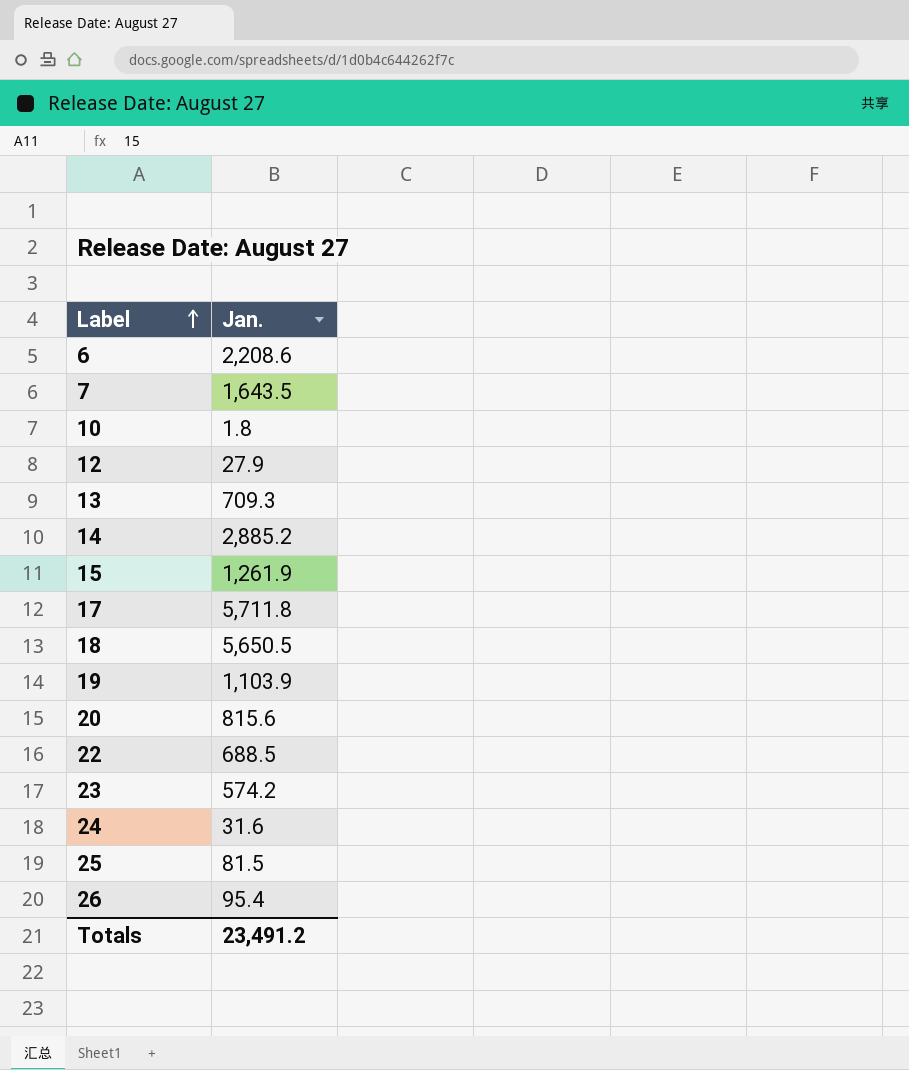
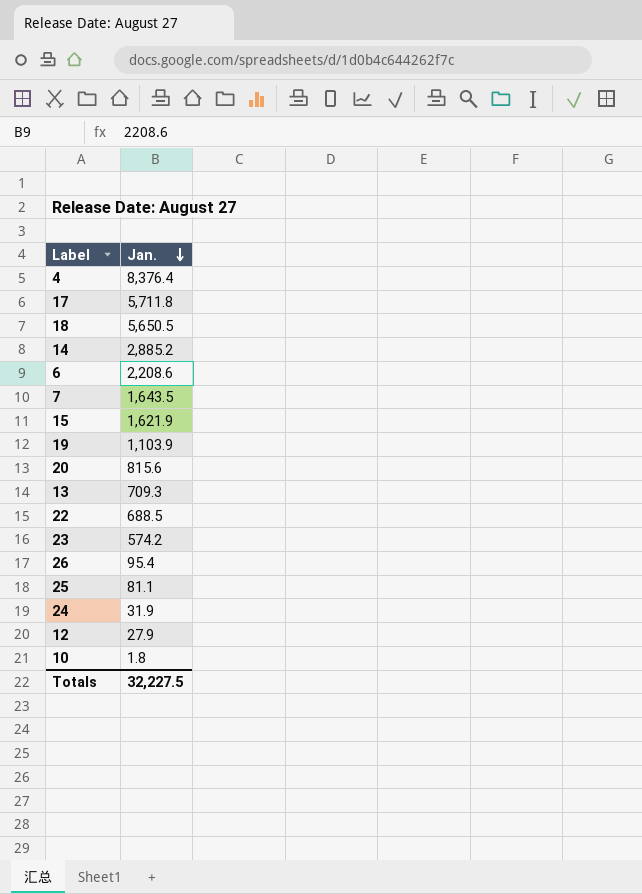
row order: Label ascending -> Jan. descending
row 4: none -> 8,376.4
15 | Jan.: 1,261.9 -> 1,621.9
25 | Jan.: 81.5 -> 81.1
24 | Jan.: 31.6 -> 31.9
Totals | Jan.: 23,491.2 -> 32,227.5

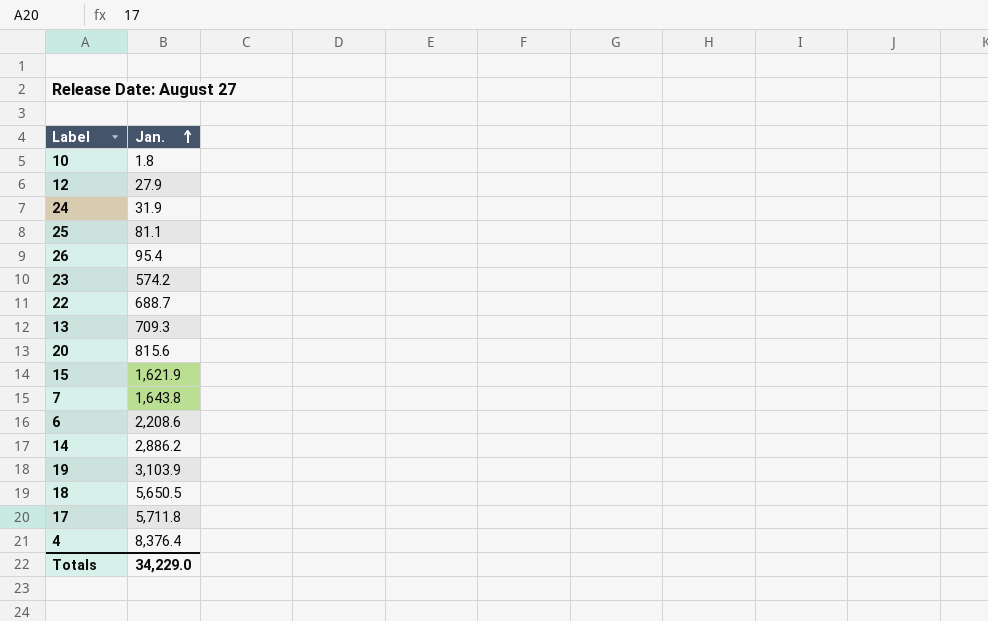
row order: Jan. descending -> Jan. ascending
22 | Jan.: 688.5 -> 688.7
7 | Jan.: 1,643.5 -> 1,643.8
14 | Jan.: 2,885.2 -> 2,886.2
19 | Jan.: 1,103.9 -> 3,103.9
Totals | Jan.: 32,227.5 -> 34,229.0

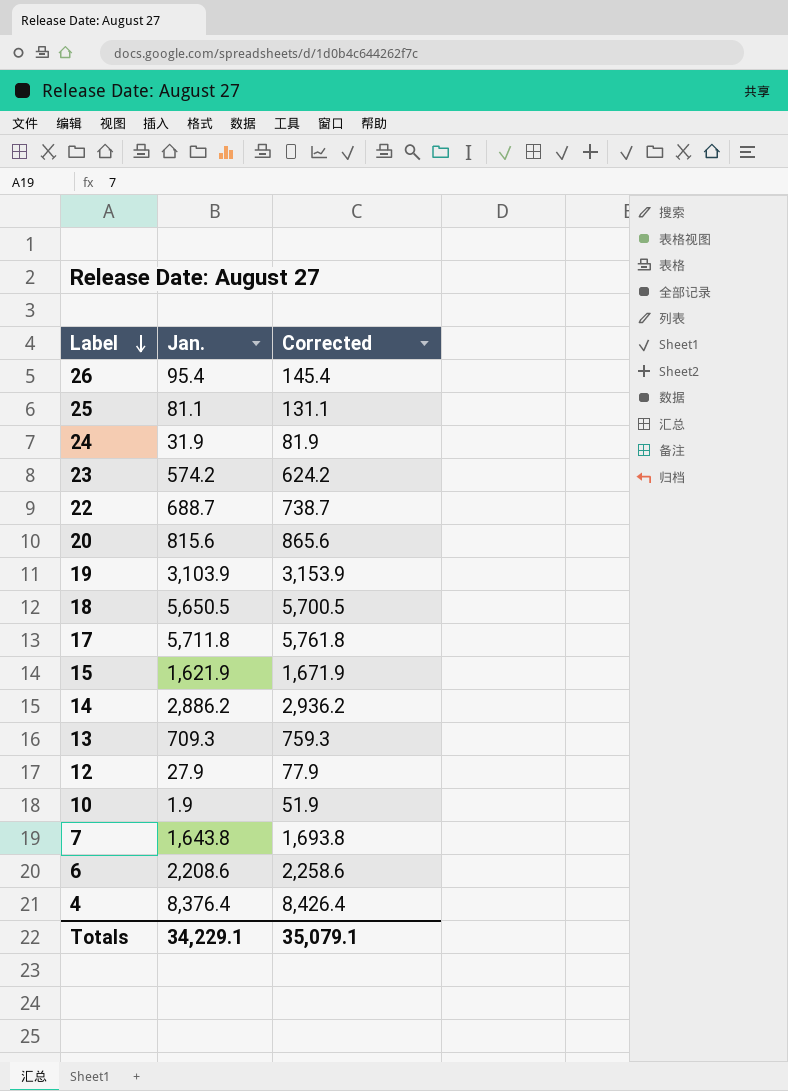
row order: Jan. ascending -> Label descending
column Corrected | formula: none -> [Jan.] + 50
10 | Jan.: 1.8 -> 1.9
Totals | Jan.: 34,229.0 -> 34,229.1

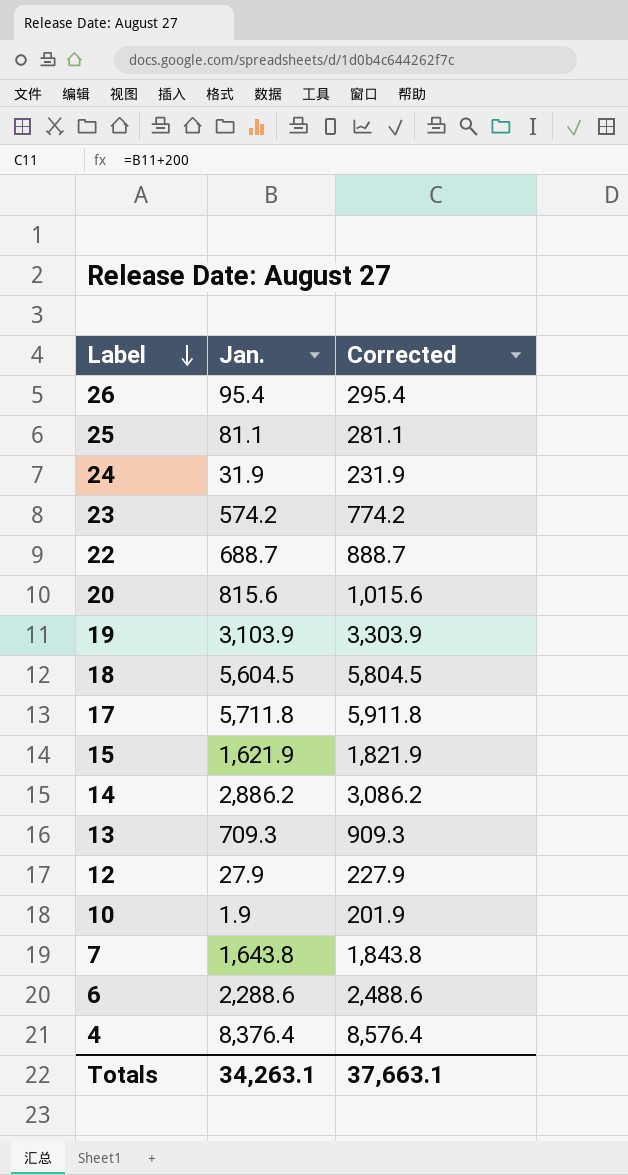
column Corrected | formula: [Jan.] + 50 -> [Jan.] + 200
18 | Jan.: 5,650.5 -> 5,604.5
6 | Jan.: 2,208.6 -> 2,288.6
Totals | Jan.: 34,229.1 -> 34,263.1
Totals | Corrected: 35,079.1 -> 37,663.1

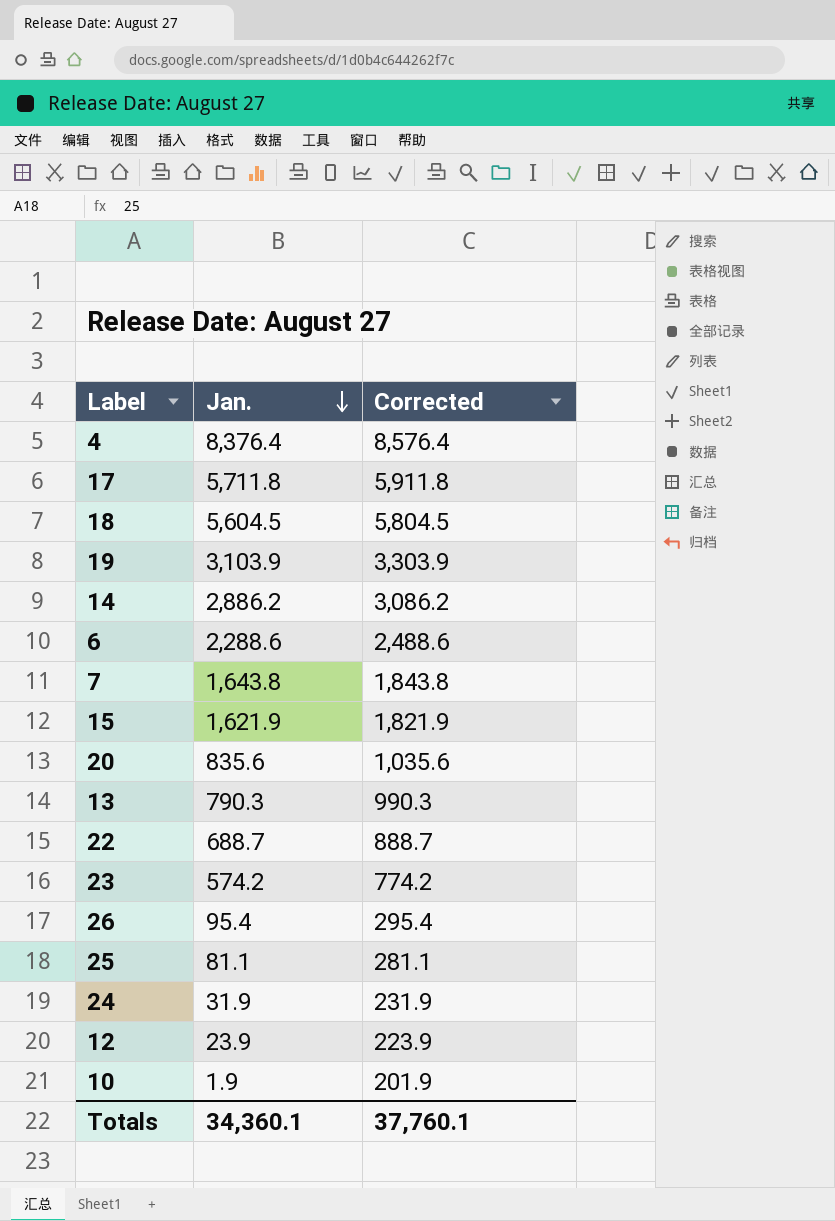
row order: Label descending -> Jan. descending
20 | Jan.: 815.6 -> 835.6
20 | Corrected: 1,015.6 -> 1,035.6
13 | Jan.: 709.3 -> 790.3
13 | Corrected: 909.3 -> 990.3
12 | Jan.: 27.9 -> 23.9
12 | Corrected: 227.9 -> 223.9
Totals | Jan.: 34,263.1 -> 34,360.1
Totals | Corrected: 37,663.1 -> 37,760.1

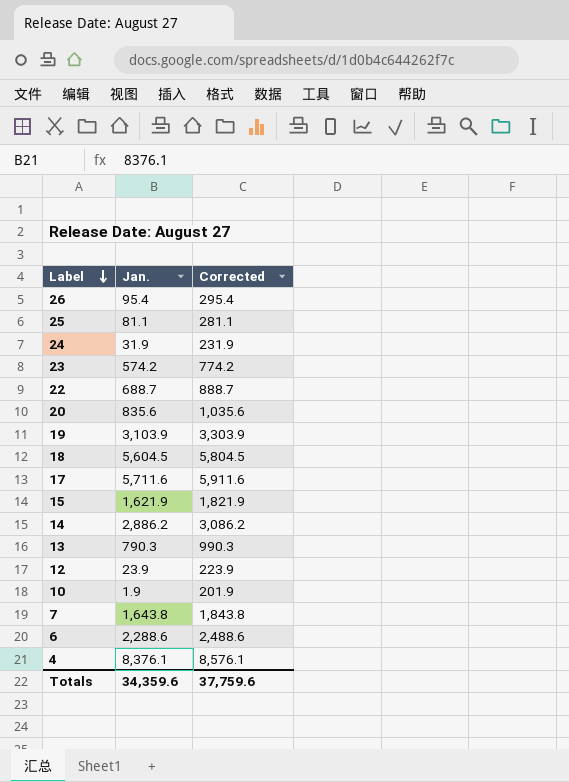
row order: Jan. descending -> Label descending
17 | Jan.: 5,711.8 -> 5,711.6
17 | Corrected: 5,911.8 -> 5,911.6
4 | Jan.: 8,376.4 -> 8,376.1
4 | Corrected: 8,576.4 -> 8,576.1
Totals | Jan.: 34,360.1 -> 34,359.6
Totals | Corrected: 37,760.1 -> 37,759.6

